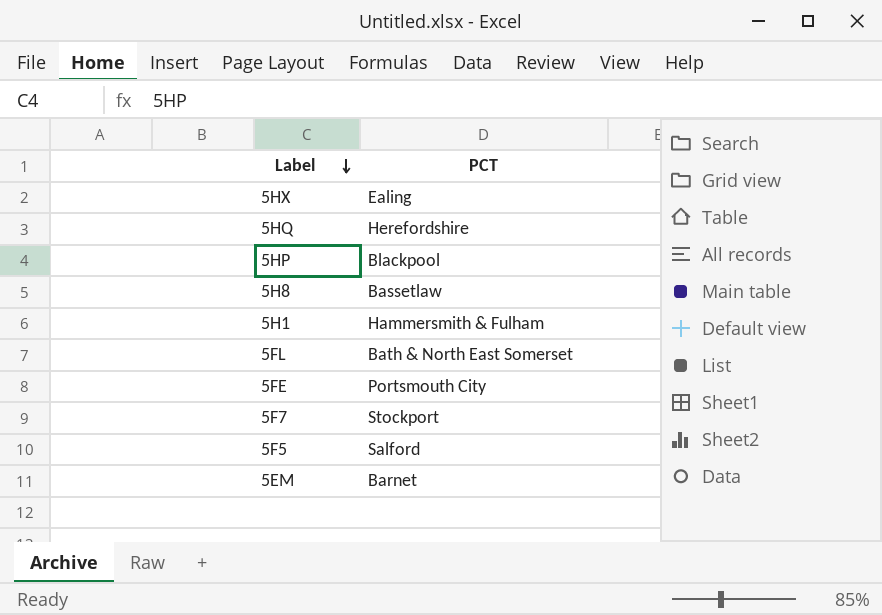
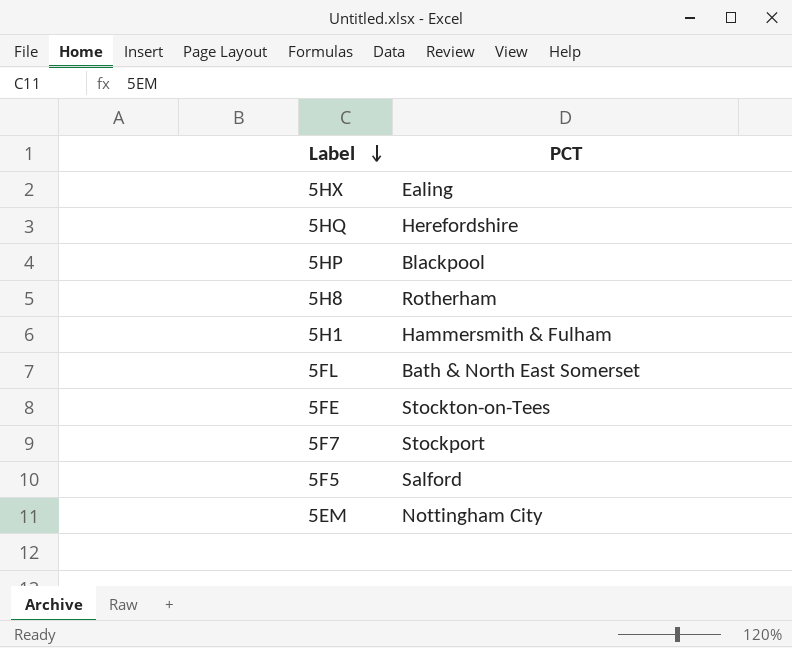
5H8 | PCT: Bassetlaw -> Rotherham
5FE | PCT: Portsmouth City -> Stockton-on-Tees
5EM | PCT: Barnet -> Nottingham City

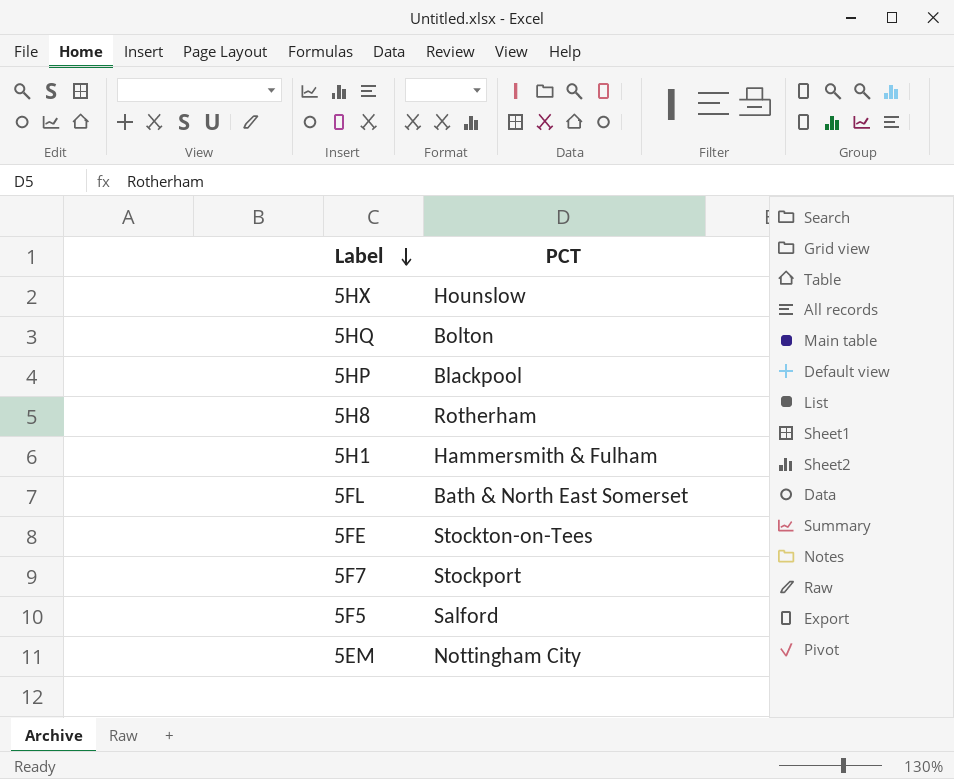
5HX | PCT: Ealing -> Hounslow
5HQ | PCT: Herefordshire -> Bolton

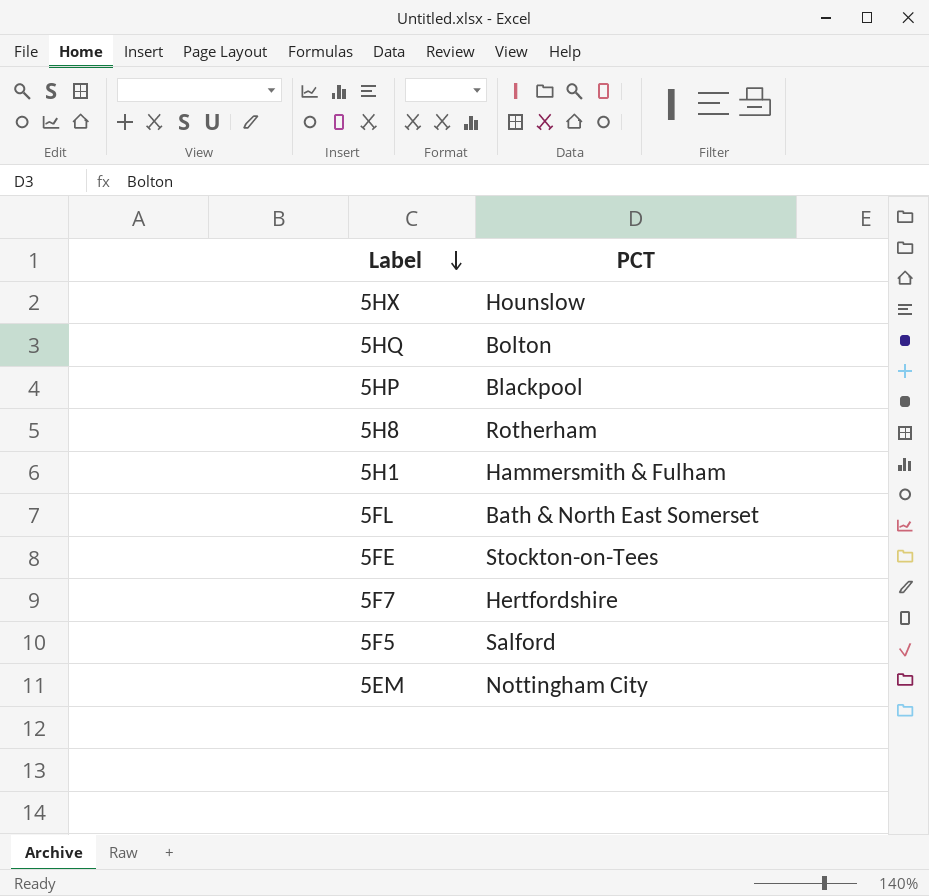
5F7 | PCT: Stockport -> Hertfordshire

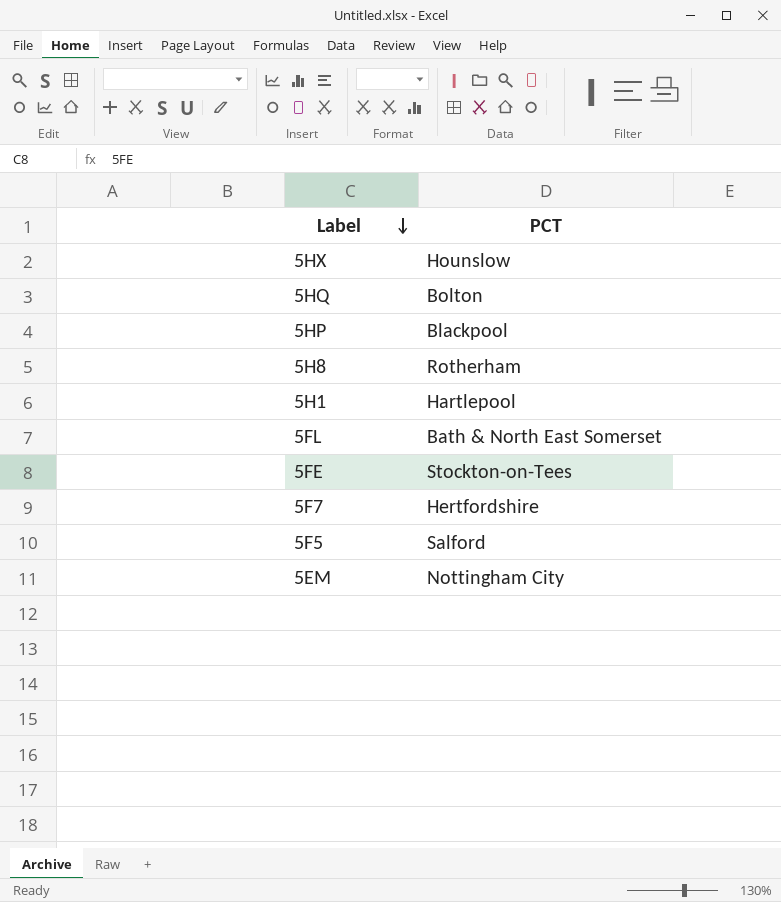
5H1 | PCT: Hammersmith & Fulham -> Hartlepool

